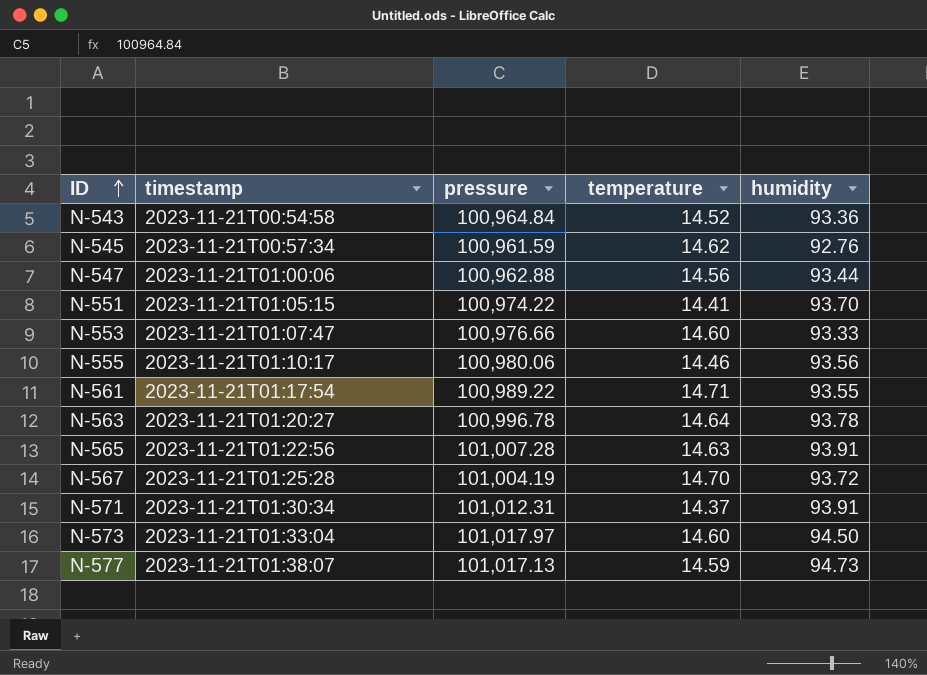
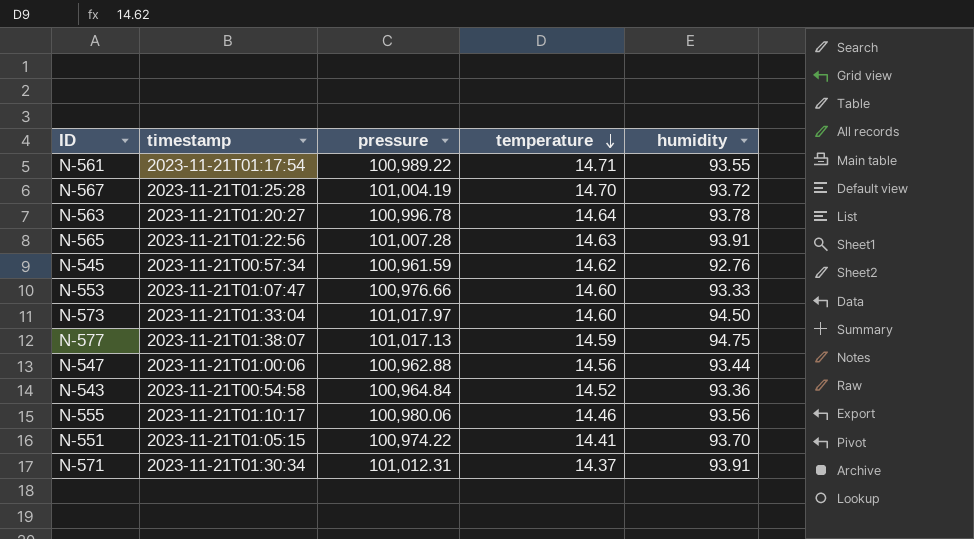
row order: ID ascending -> temperature descending
N-577 | humidity: 94.73 -> 94.75

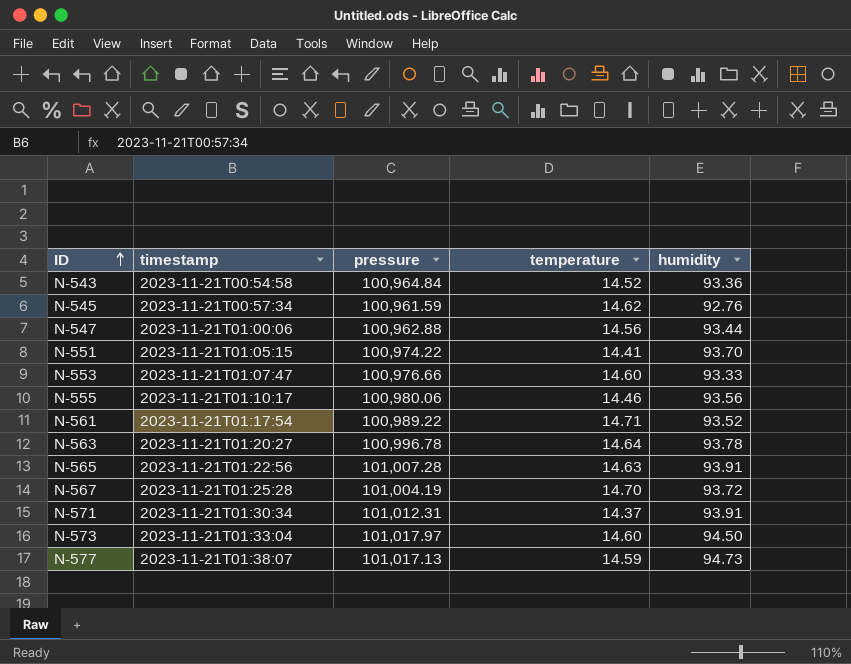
row order: temperature descending -> ID ascending
N-561 | humidity: 93.55 -> 93.52
N-577 | humidity: 94.75 -> 94.73

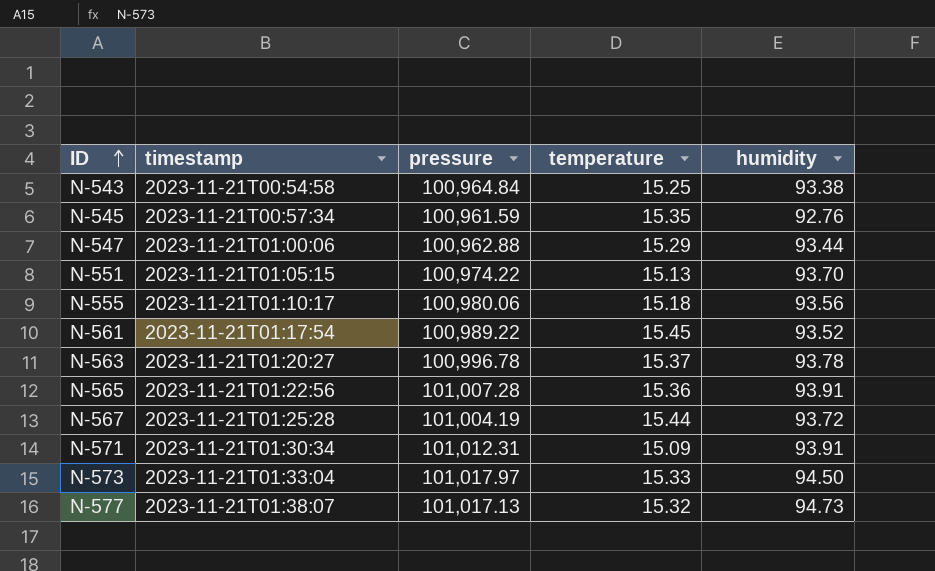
row N-553: 2023-11-21T01:07:47 | 100,976.66 | 14.60 | 93.33 -> none
N-543 | temperature: 14.52 -> 15.25
N-543 | humidity: 93.36 -> 93.38
N-545 | temperature: 14.62 -> 15.35
N-547 | temperature: 14.56 -> 15.29
N-551 | temperature: 14.41 -> 15.13
N-555 | temperature: 14.46 -> 15.18
N-561 | temperature: 14.71 -> 15.45
N-563 | temperature: 14.64 -> 15.37
N-565 | temperature: 14.63 -> 15.36
N-567 | temperature: 14.70 -> 15.44
N-571 | temperature: 14.37 -> 15.09
N-573 | temperature: 14.60 -> 15.33
N-577 | temperature: 14.59 -> 15.32

